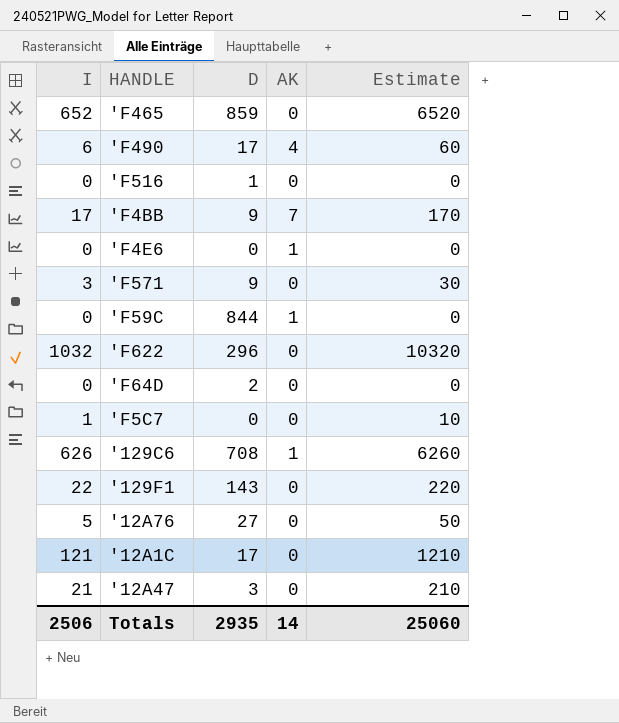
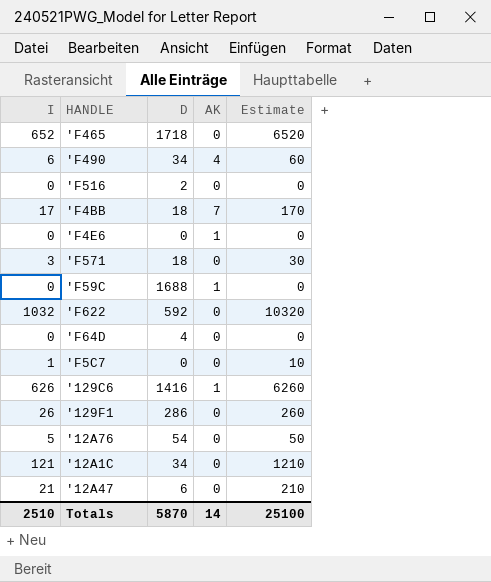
'F465 | D: 859 -> 1718
'F490 | D: 17 -> 34
'F516 | D: 1 -> 2
'F4BB | D: 9 -> 18
'F571 | D: 9 -> 18
'F59C | D: 844 -> 1688
'F622 | D: 296 -> 592
'F64D | D: 2 -> 4
'129C6 | D: 708 -> 1416
'129F1 | I: 22 -> 26
'129F1 | D: 143 -> 286
'129F1 | Estimate: 220 -> 260
'12A76 | D: 27 -> 54
'12A1C | D: 17 -> 34
'12A47 | D: 3 -> 6
Totals | I: 2506 -> 2510
Totals | D: 2935 -> 5870
Totals | Estimate: 25060 -> 25100

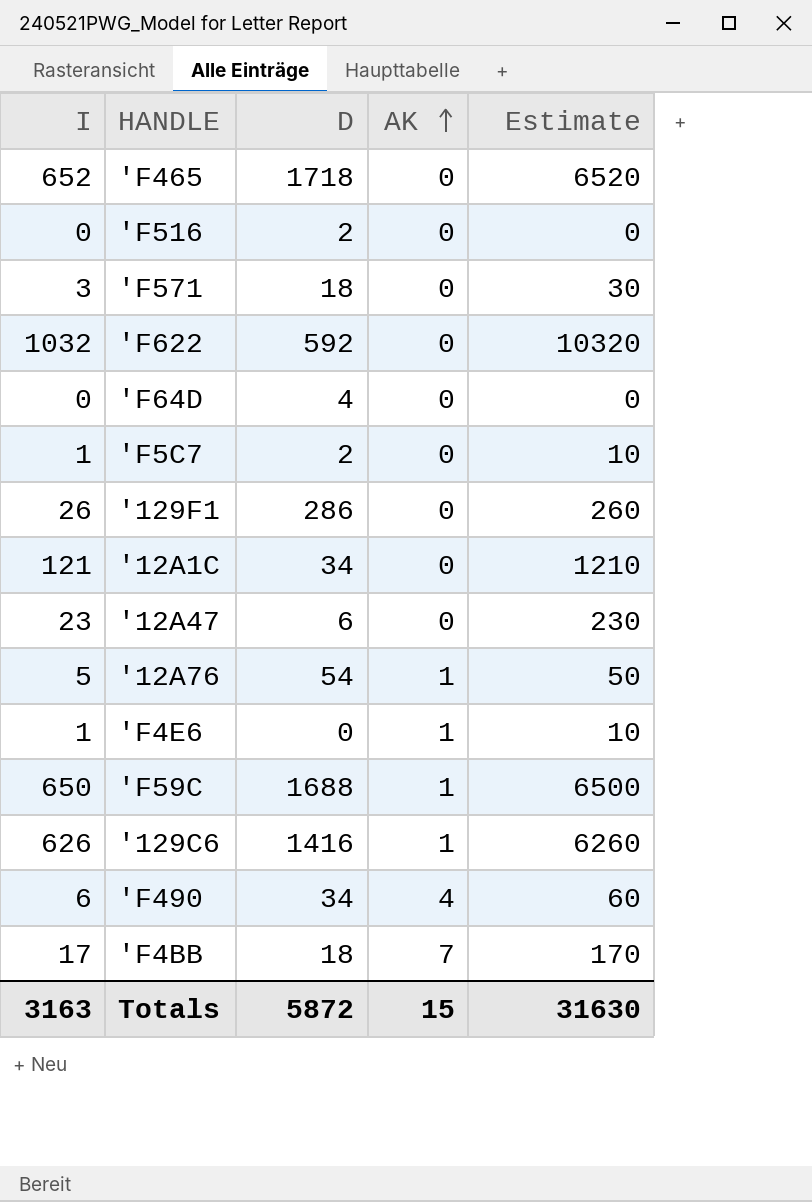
row order: none -> AK ascending
'F5C7 | D: 0 -> 2
'12A47 | I: 21 -> 23
'12A47 | Estimate: 210 -> 230
'12A76 | AK: 0 -> 1
'F4E6 | I: 0 -> 1
'F4E6 | Estimate: 0 -> 10
'F59C | I: 0 -> 650
'F59C | Estimate: 0 -> 6500
Totals | I: 2510 -> 3163
Totals | D: 5870 -> 5872
Totals | AK: 14 -> 15
Totals | Estimate: 25100 -> 31630

